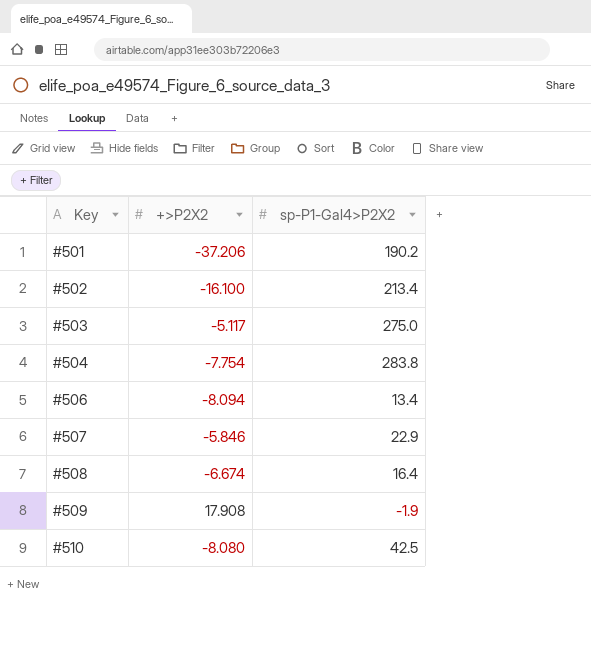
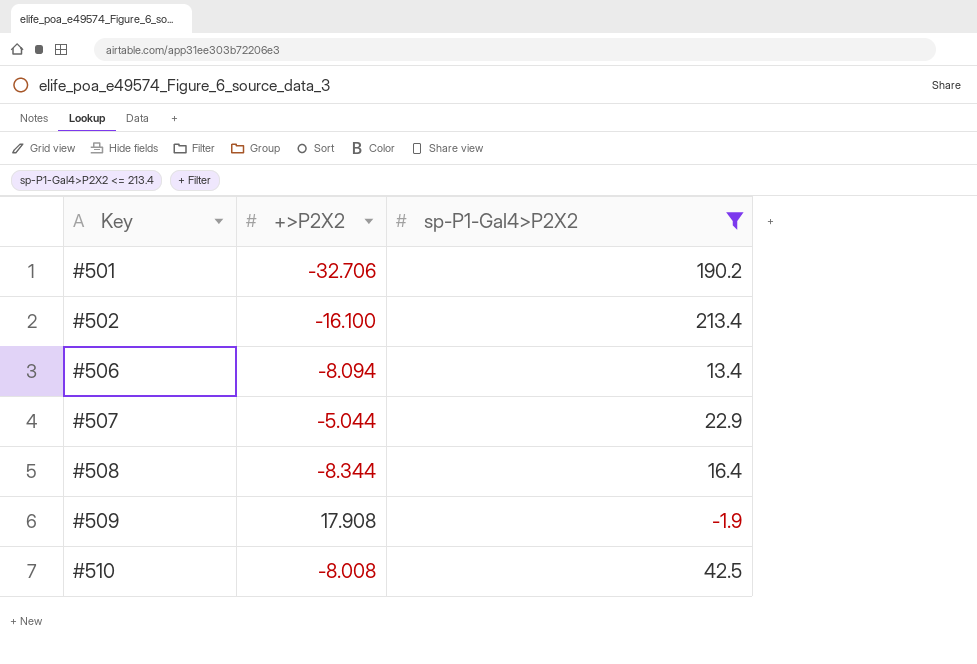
filter: none -> sp-P1-Gal4>P2X2 <= 213.4
#501 | +>P2X2: -37.206 -> -32.706
#507 | +>P2X2: -5.846 -> -5.044
#508 | +>P2X2: -6.674 -> -8.344
#510 | +>P2X2: -8.080 -> -8.008

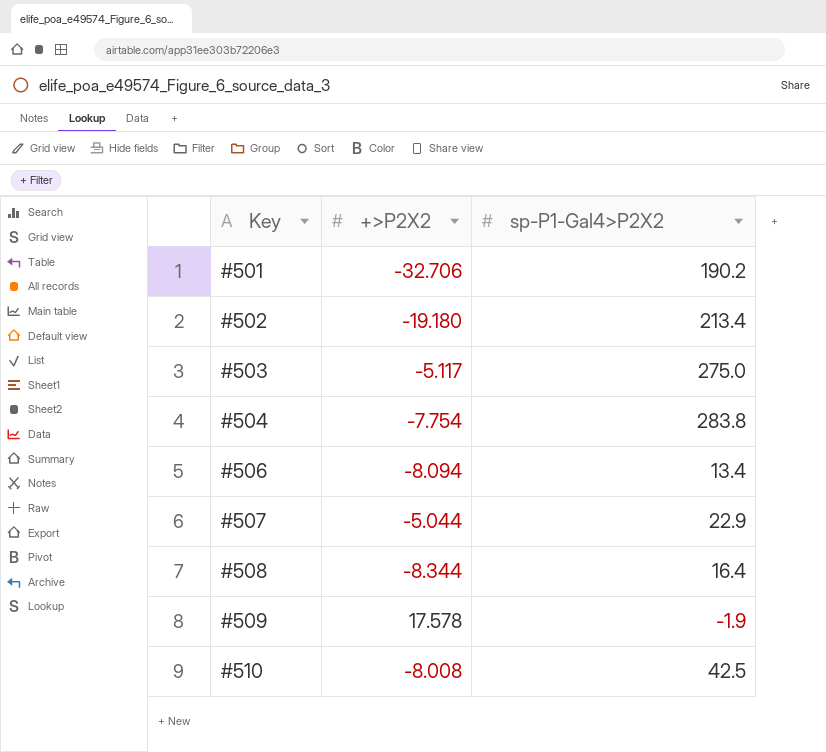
filter: sp-P1-Gal4>P2X2 <= 213.4 -> none
#502 | +>P2X2: -16.100 -> -19.180
#509 | +>P2X2: 17.908 -> 17.578

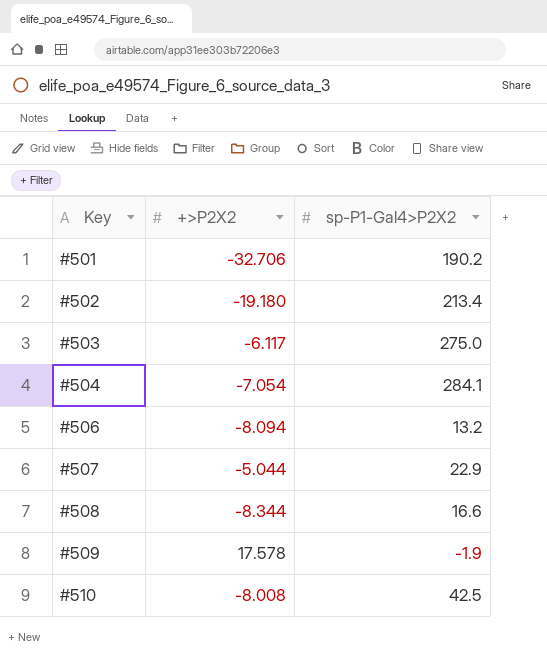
#503 | +>P2X2: -5.117 -> -6.117
#504 | +>P2X2: -7.754 -> -7.054
#504 | sp-P1-Gal4>P2X2: 283.8 -> 284.1
#506 | sp-P1-Gal4>P2X2: 13.4 -> 13.2
#508 | sp-P1-Gal4>P2X2: 16.4 -> 16.6

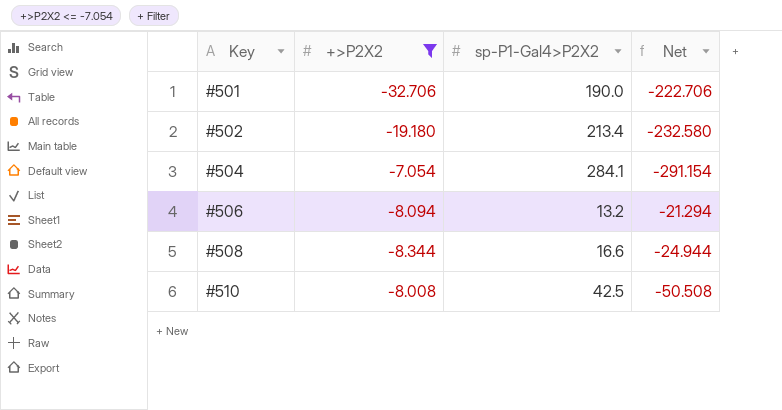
filter: none -> +>P2X2 <= -7.054
column Net | formula: none -> [+>P2X2] - [sp-P1-Gal4>P2X2]
#501 | sp-P1-Gal4>P2X2: 190.2 -> 190.0

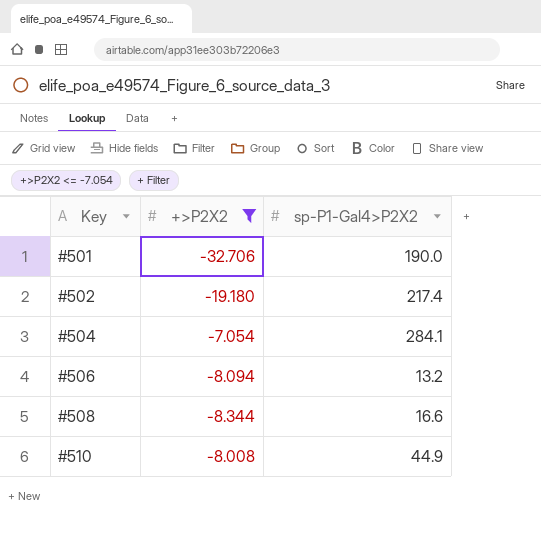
column Net | formula: [+>P2X2] - [sp-P1-Gal4>P2X2] -> none
#502 | sp-P1-Gal4>P2X2: 213.4 -> 217.4
#510 | sp-P1-Gal4>P2X2: 42.5 -> 44.9

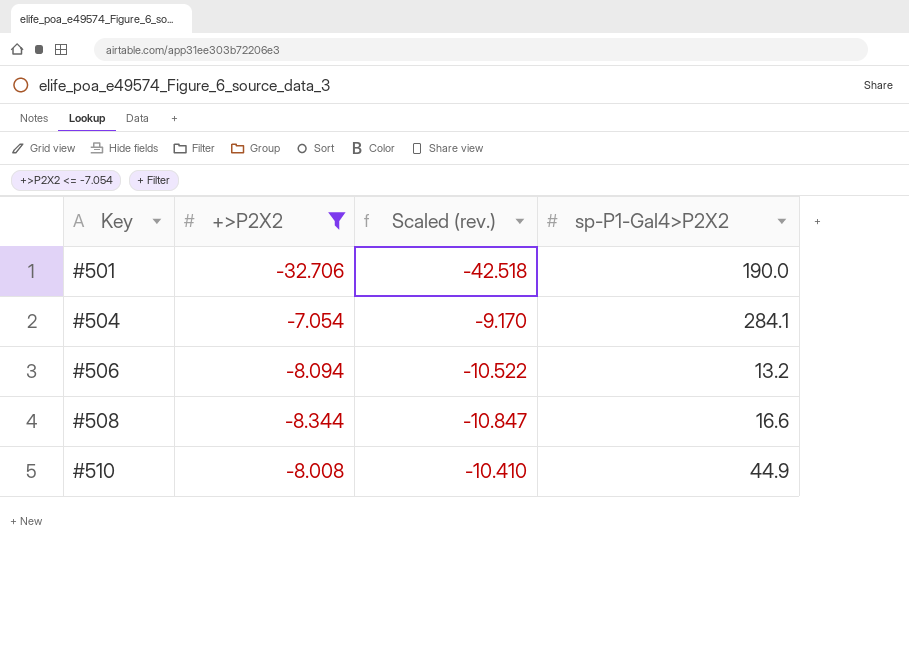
column Scaled (rev.) | formula: none -> [+>P2X2] * 1.3
row #502: -19.180 | 217.4 -> none

